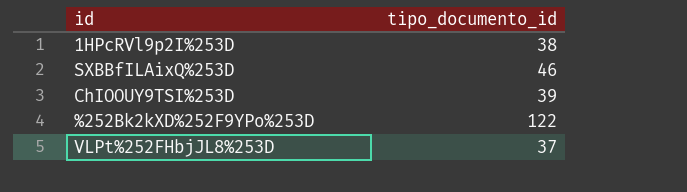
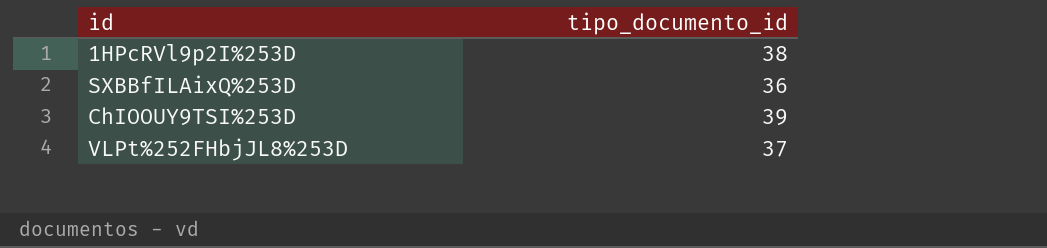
row %252Bk2kXD%252F9YPo%253D: 122 -> none
SXBBfILAixQ%253D | tipo_documento_id: 46 -> 36

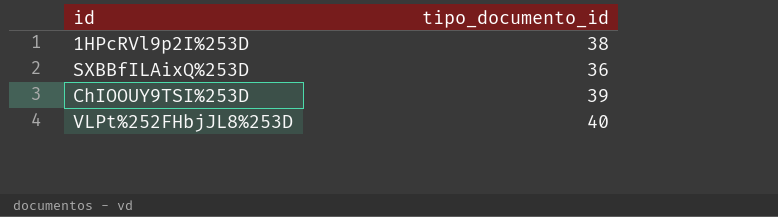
VLPt%252FHbjJL8%253D | tipo_documento_id: 37 -> 40

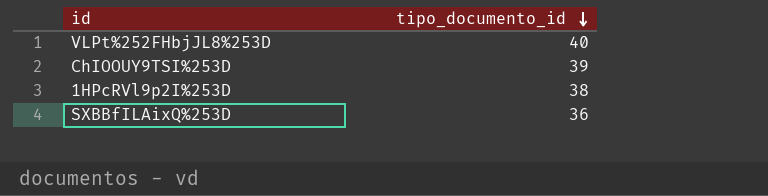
row order: none -> tipo_documento_id descending

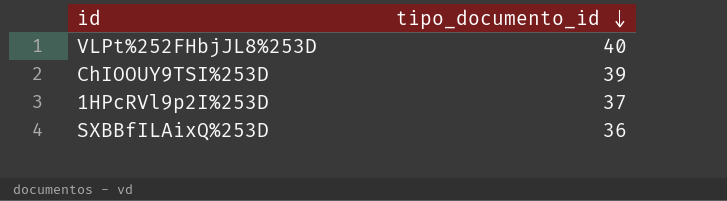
1HPcRVl9p2I%253D | tipo_documento_id: 38 -> 37

